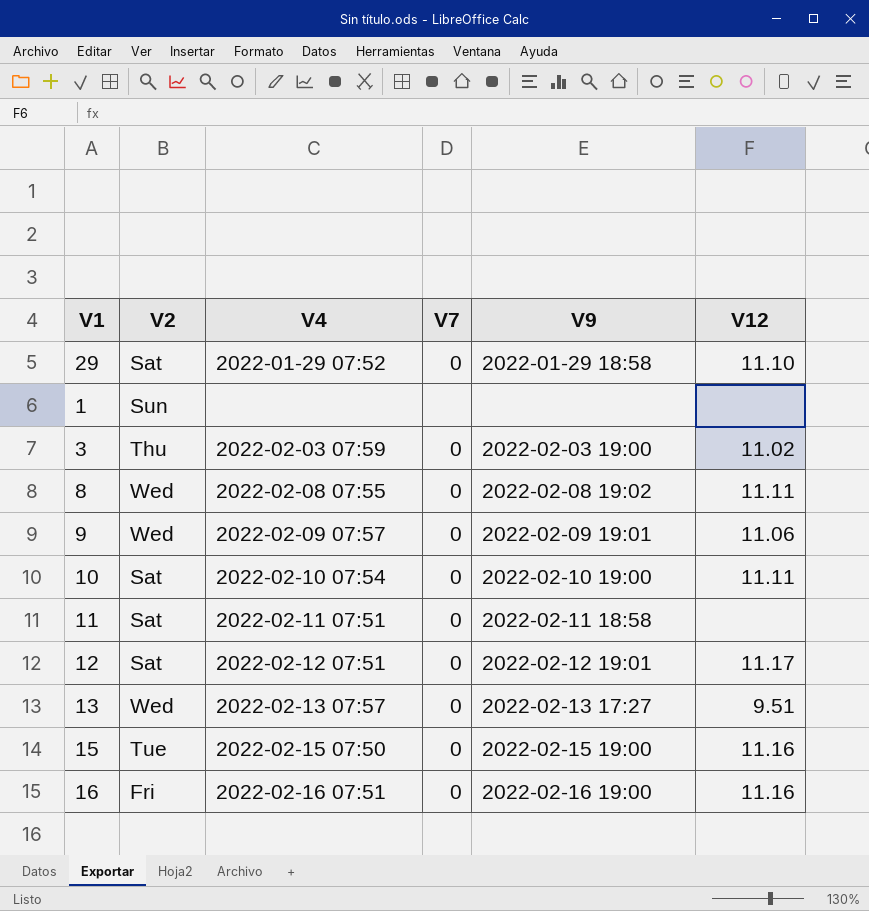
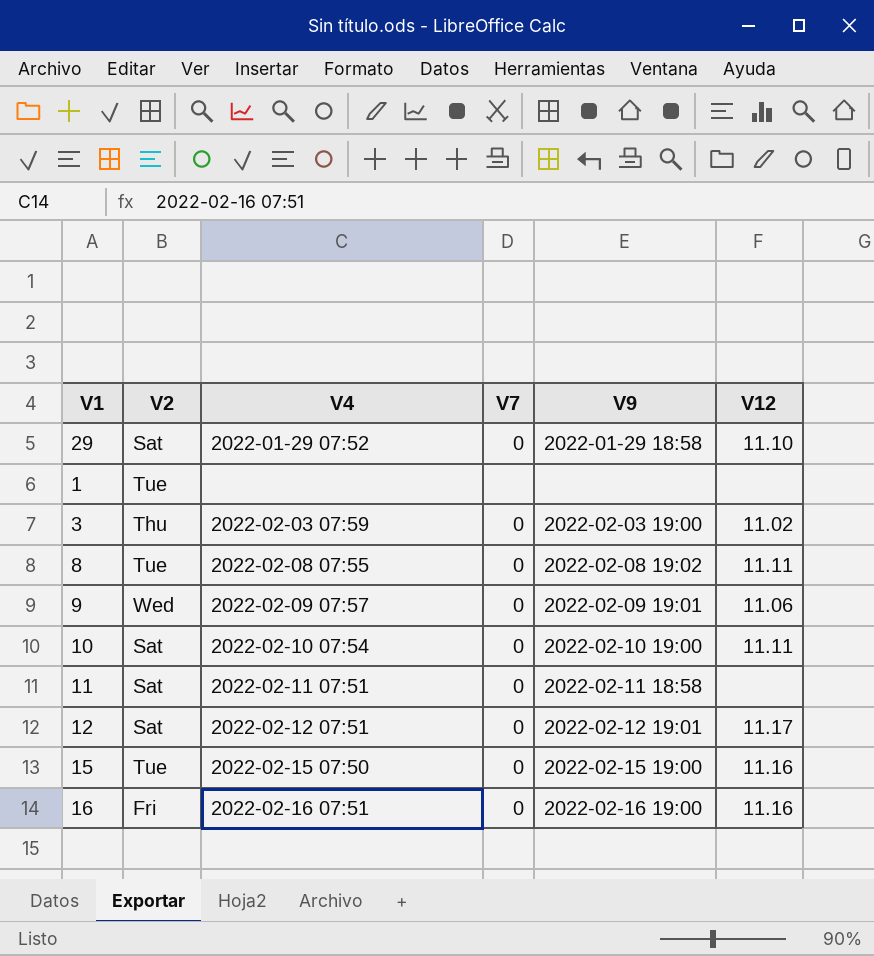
row 13: Wed | 2022-02-13 07:57 | 0 | 2022-02-13 17:27 | 9.51 -> none
1 | V2: Sun -> Tue
8 | V2: Wed -> Tue

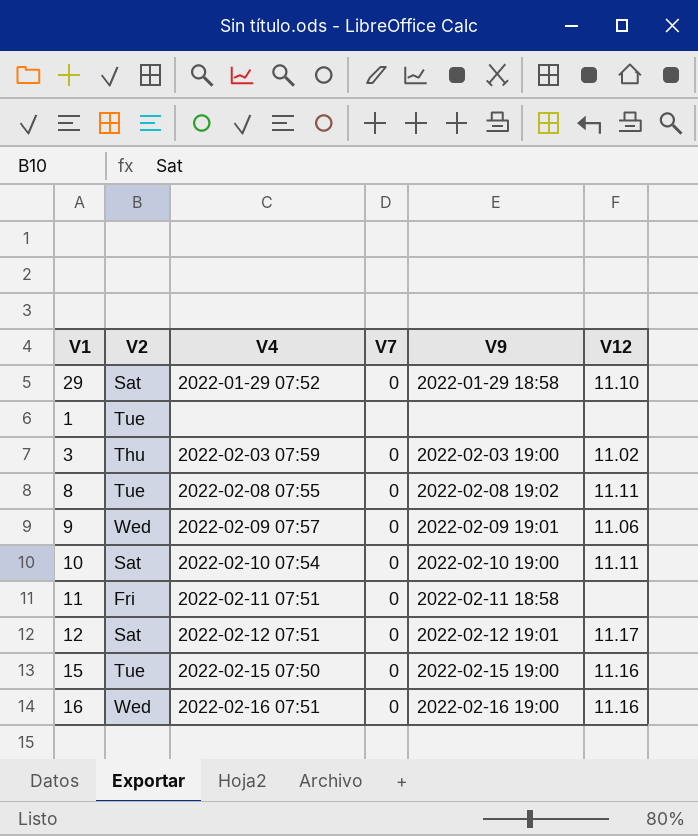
11 | V2: Sat -> Fri
16 | V2: Fri -> Wed

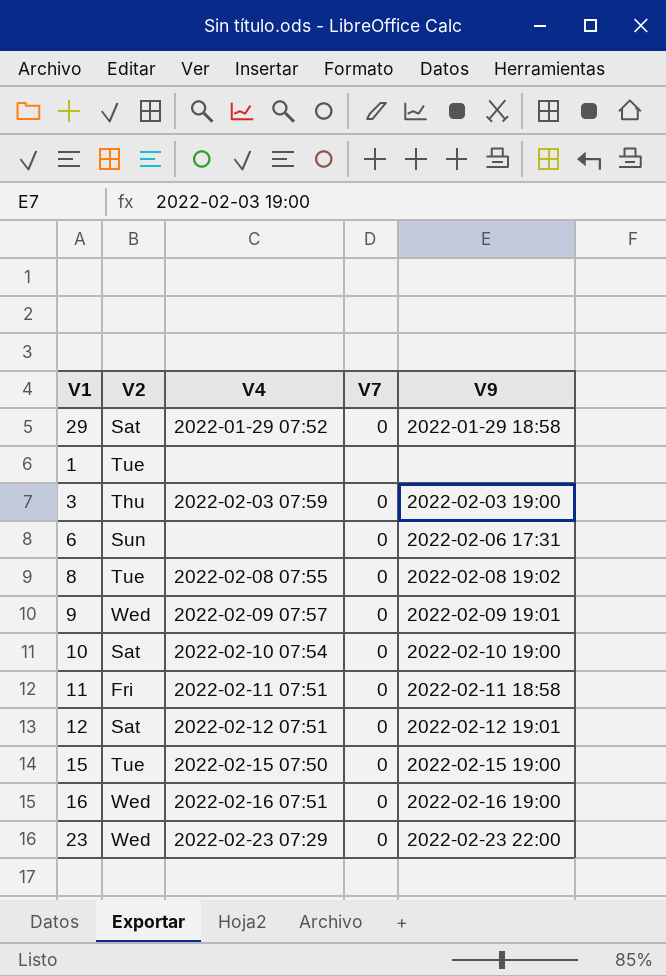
column V12 | position: 6 -> none
row 6: none -> Sun | none | 0 | 2022-02-06 17:31
row 23: none -> Wed | 2022-02-23 07:29 | 0 | 2022-02-23 22:00

